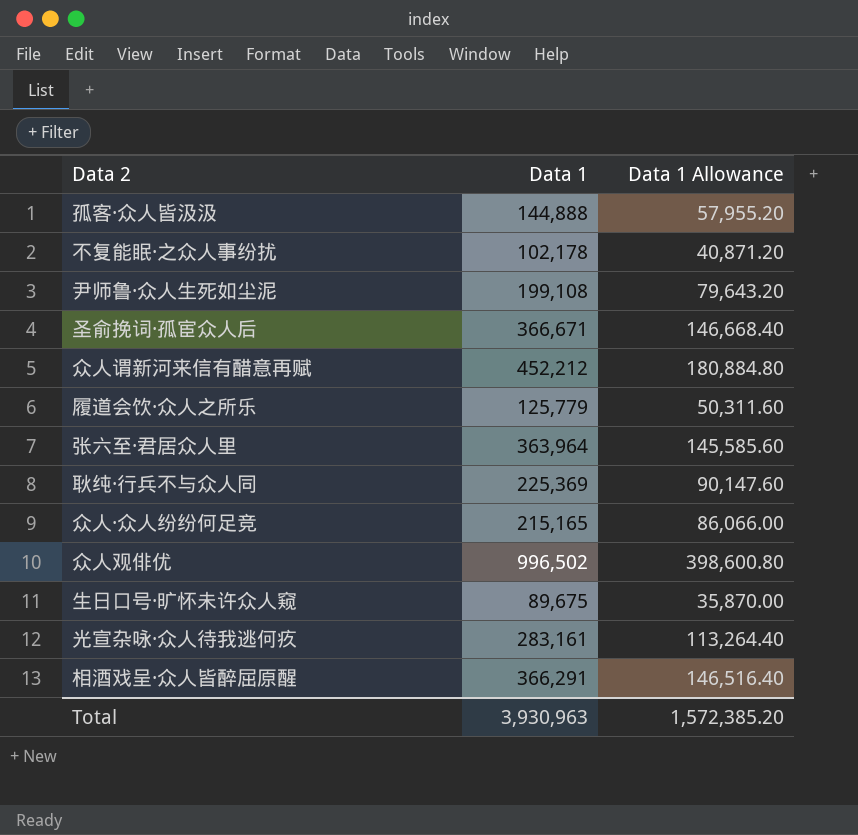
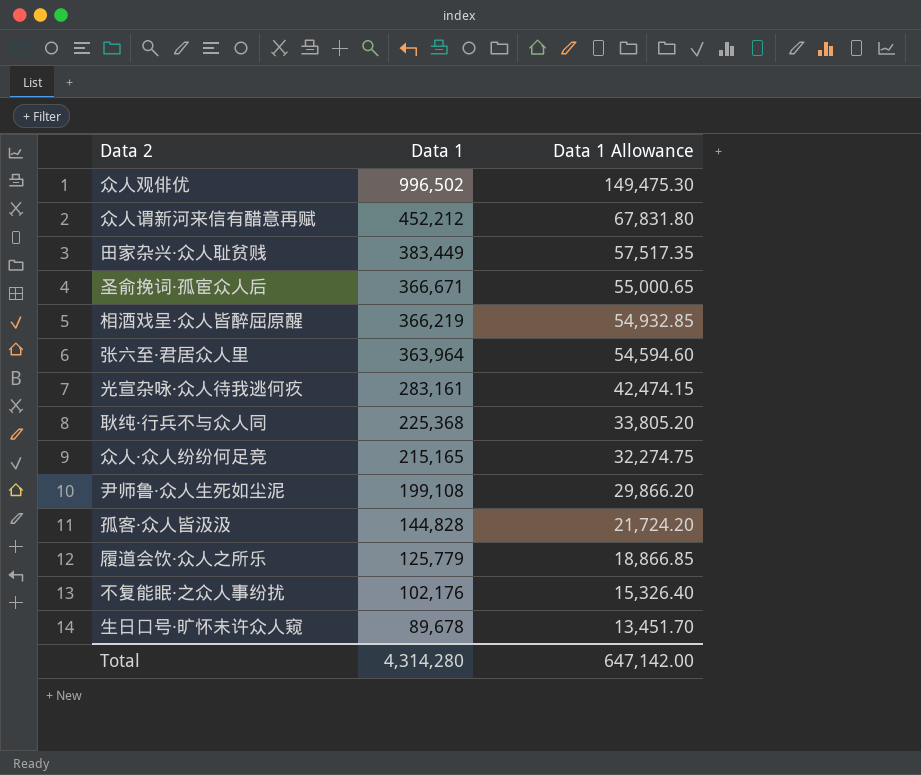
row order: none -> Data 1 descending
column Data 1 Allowance | formula: [Data 1] * 0.4 -> [Data 1] * 0.15
row 田家杂兴·众人耻贫贱: none -> 383,449 | 57,517.35
相酒戏呈·众人皆醉屈原醒 | Data 1: 366,291 -> 366,219
耿纯·行兵不与众人同 | Data 1: 225,369 -> 225,368
孤客·众人皆汲汲 | Data 1: 144,888 -> 144,828
不复能眠·之众人事纷扰 | Data 1: 102,178 -> 102,176
生日口号·旷怀未许众人窥 | Data 1: 89,675 -> 89,678
Total | Data 1: 3,930,963 -> 4,314,280
Total | Data 1 Allowance: 1,572,385.20 -> 647,142.00

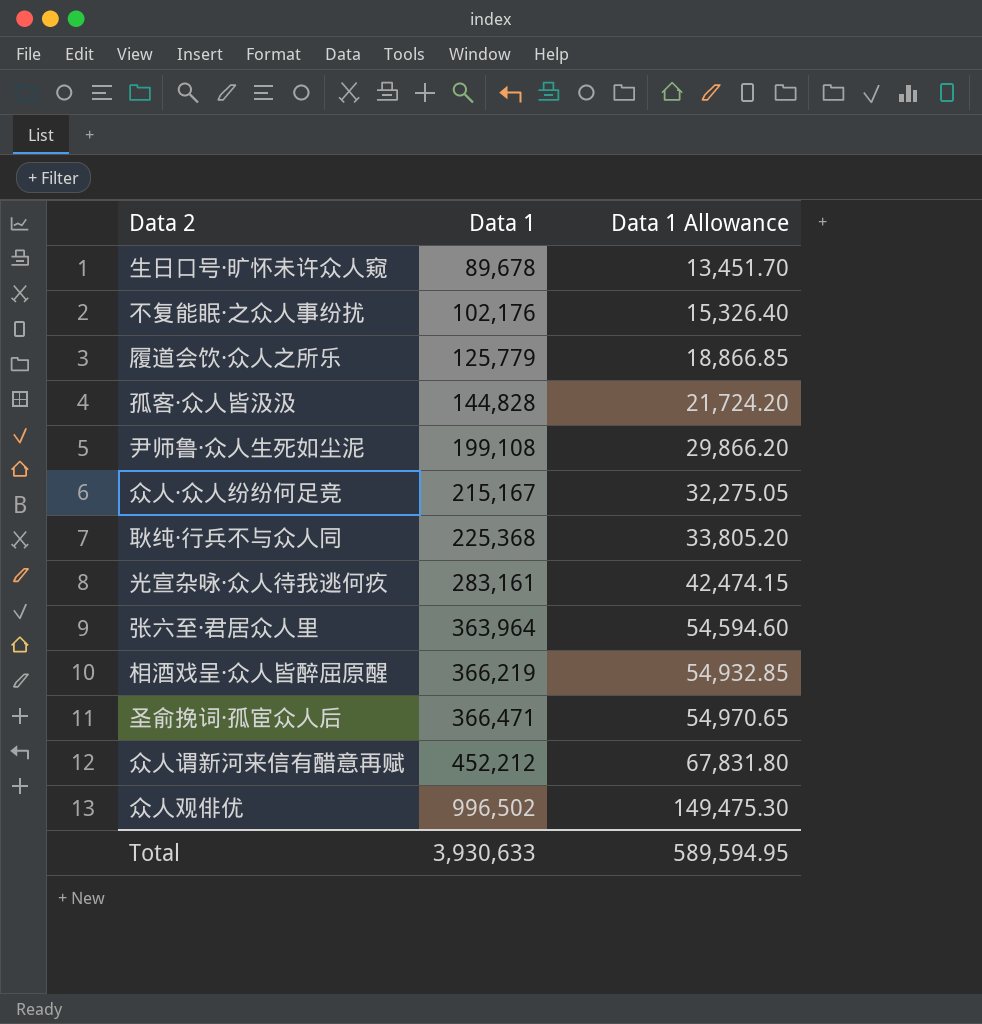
row order: Data 1 descending -> Data 1 ascending
row 田家杂兴·众人耻贫贱: 383,449 | 57,517.35 -> none
众人·众人纷纷何足竞 | Data 1: 215,165 -> 215,167
众人·众人纷纷何足竞 | Data 1 Allowance: 32,274.75 -> 32,275.05
圣俞挽词·孤宦众人后 | Data 1: 366,671 -> 366,471
圣俞挽词·孤宦众人后 | Data 1 Allowance: 55,000.65 -> 54,970.65
Total | Data 1: 4,314,280 -> 3,930,633
Total | Data 1 Allowance: 647,142.00 -> 589,594.95

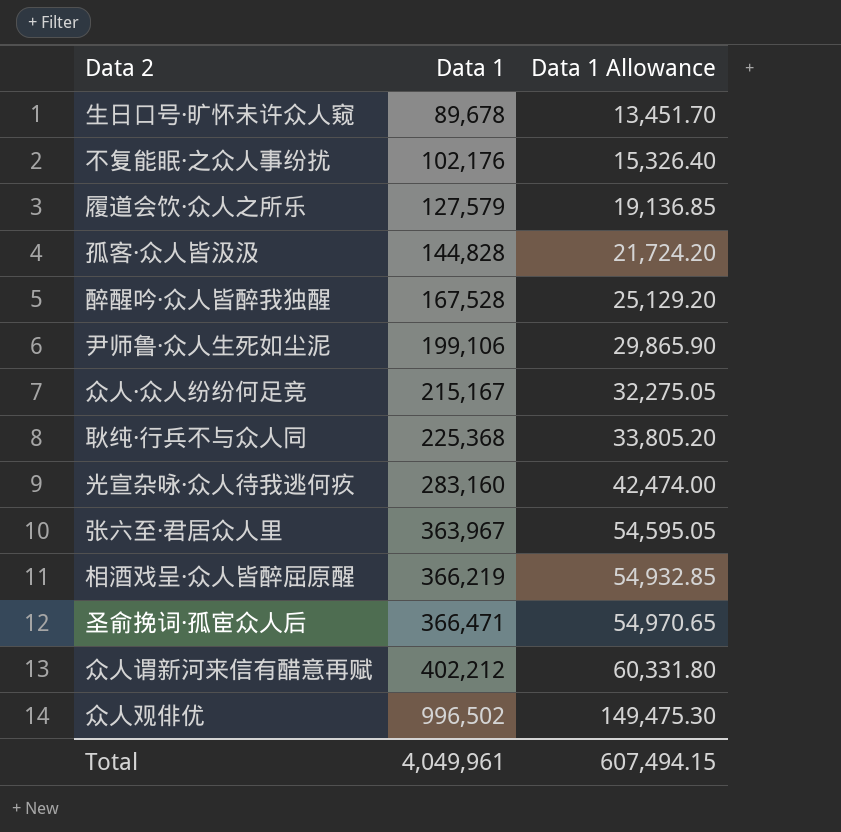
履道会饮·众人之所乐 | Data 1: 125,779 -> 127,579
履道会饮·众人之所乐 | Data 1 Allowance: 18,866.85 -> 19,136.85
row 醉醒吟·众人皆醉我独醒: none -> 167,528 | 25,129.20
尹师鲁·众人生死如尘泥 | Data 1: 199,108 -> 199,106
尹师鲁·众人生死如尘泥 | Data 1 Allowance: 29,866.20 -> 29,865.90
光宣杂咏·众人待我逃何疚 | Data 1: 283,161 -> 283,160
光宣杂咏·众人待我逃何疚 | Data 1 Allowance: 42,474.15 -> 42,474.00
张六至·君居众人里 | Data 1: 363,964 -> 363,967
张六至·君居众人里 | Data 1 Allowance: 54,594.60 -> 54,595.05
众人谓新河来信有醋意再赋 | Data 1: 452,212 -> 402,212
众人谓新河来信有醋意再赋 | Data 1 Allowance: 67,831.80 -> 60,331.80
Total | Data 1: 3,930,633 -> 4,049,961
Total | Data 1 Allowance: 589,594.95 -> 607,494.15

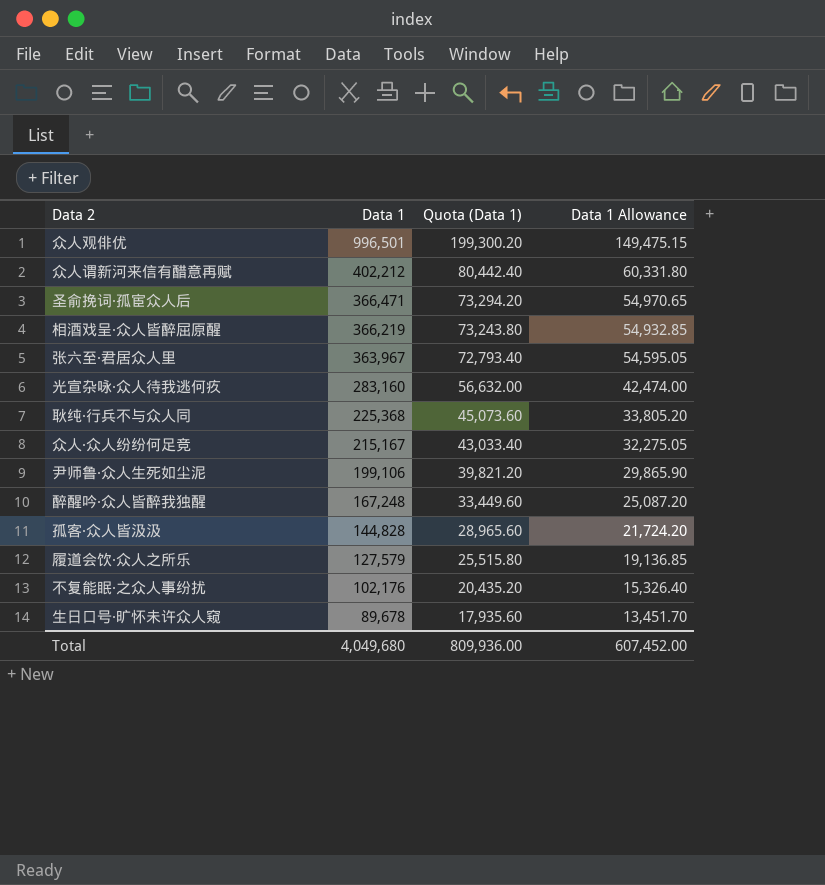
row order: Data 1 ascending -> Data 1 descending
column Quota (Data 1) | formula: none -> [Data 1] * 0.2
众人观俳优 | Data 1: 996,502 -> 996,501
众人观俳优 | Data 1 Allowance: 149,475.30 -> 149,475.15
醉醒吟·众人皆醉我独醒 | Data 1: 167,528 -> 167,248
醉醒吟·众人皆醉我独醒 | Data 1 Allowance: 25,129.20 -> 25,087.20
Total | Data 1: 4,049,961 -> 4,049,680
Total | Data 1 Allowance: 607,494.15 -> 607,452.00

